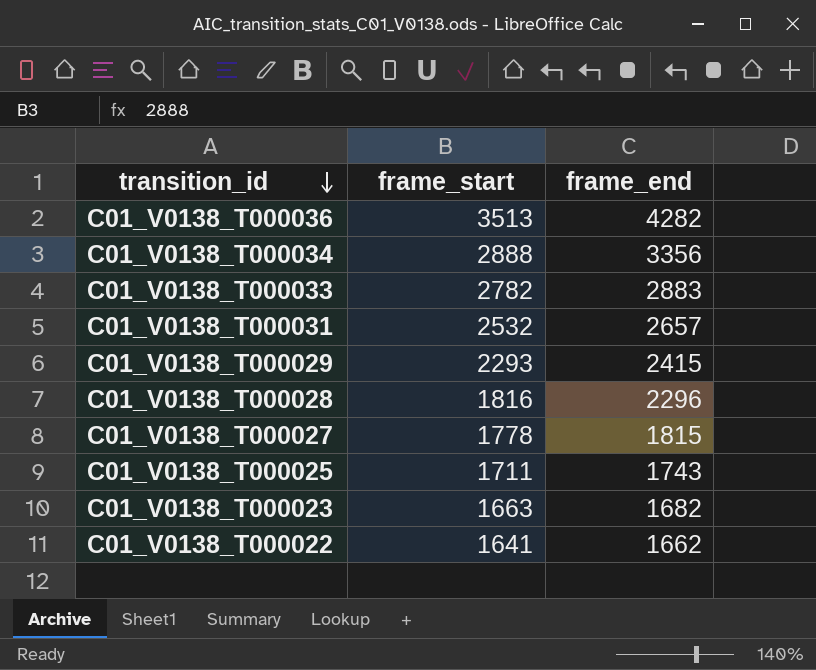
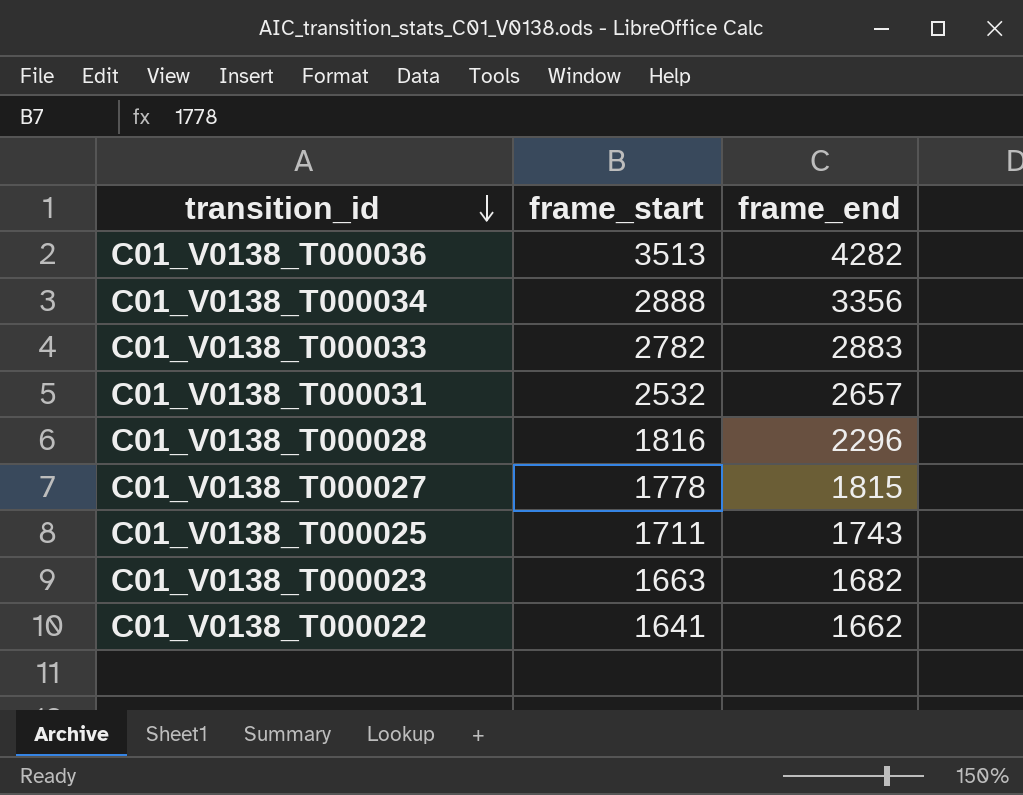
row C01_V0138_T000029: 2293 | 2415 -> none

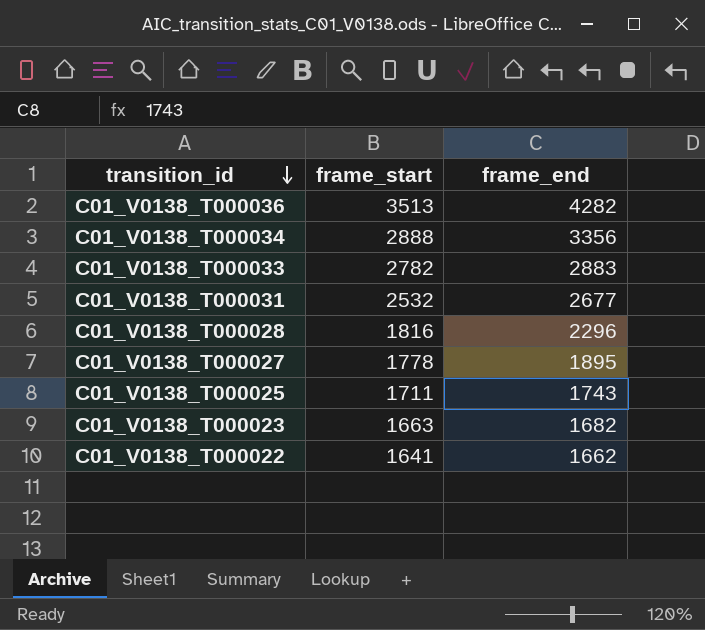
C01_V0138_T000031 | frame_end: 2657 -> 2677
C01_V0138_T000027 | frame_end: 1815 -> 1895

